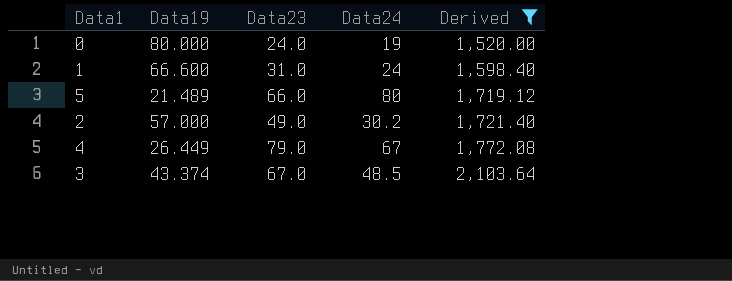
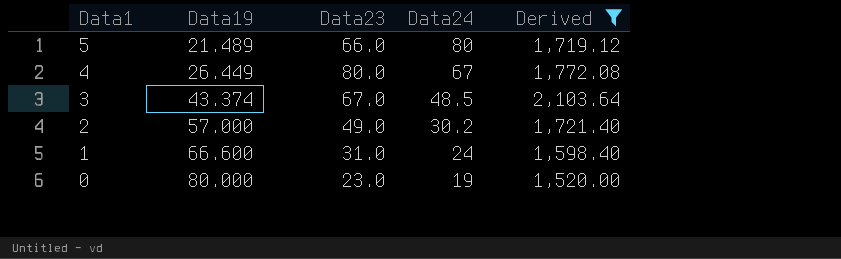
row order: Derived ascending -> Data1 descending
4 | Data23: 79.0 -> 80.0
0 | Data23: 24.0 -> 23.0

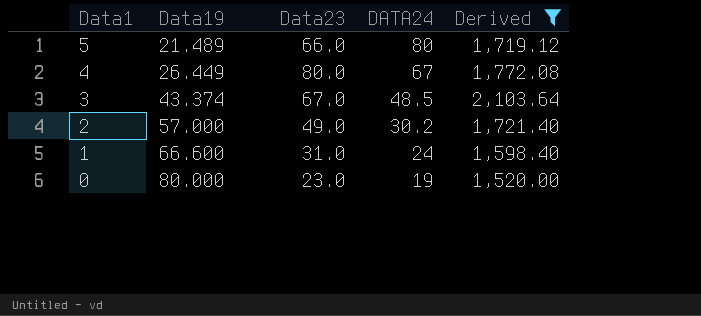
column name: Data24 -> DATA24

